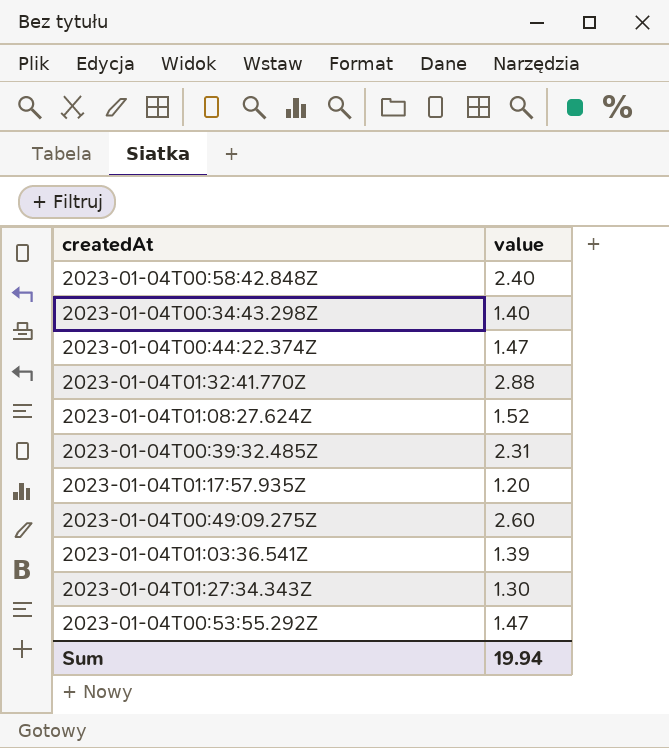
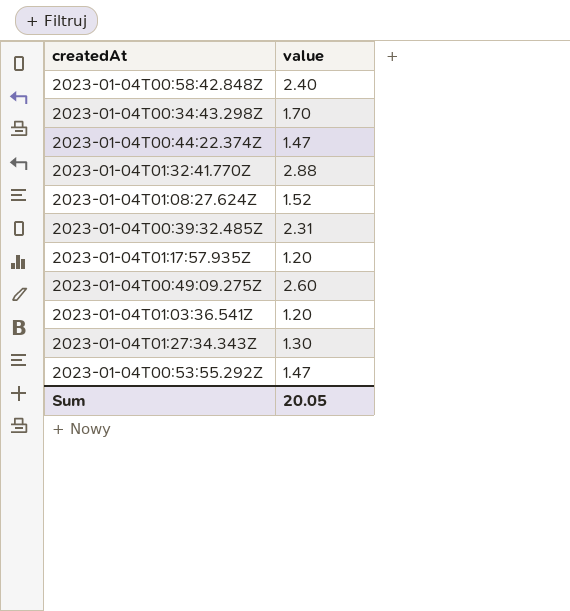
2023-01-04T00:34:43.298Z | value: 1.40 -> 1.70
2023-01-04T01:03:36.541Z | value: 1.39 -> 1.20
Sum | value: 19.94 -> 20.05

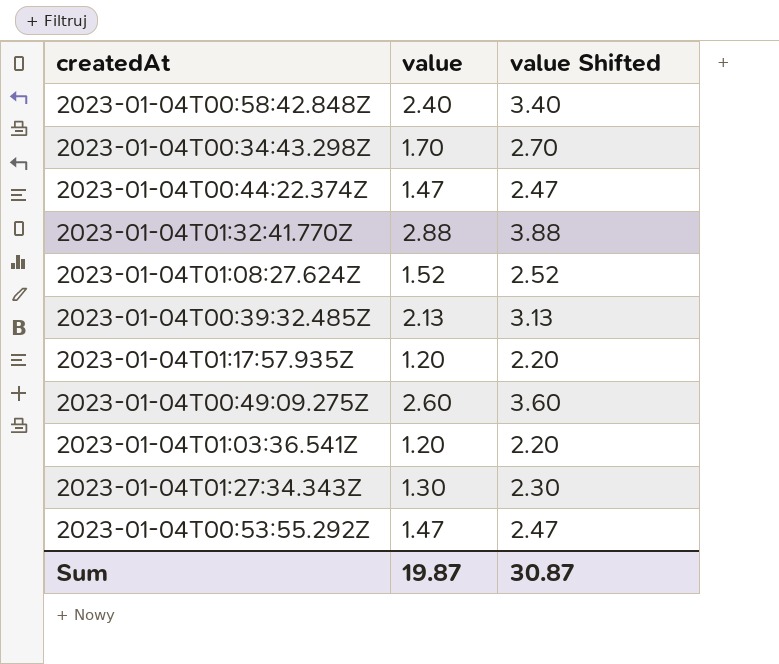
column value Shifted | formula: none -> [value] + 1
2023-01-04T00:39:32.485Z | value: 2.31 -> 2.13
Sum | value: 20.05 -> 19.87

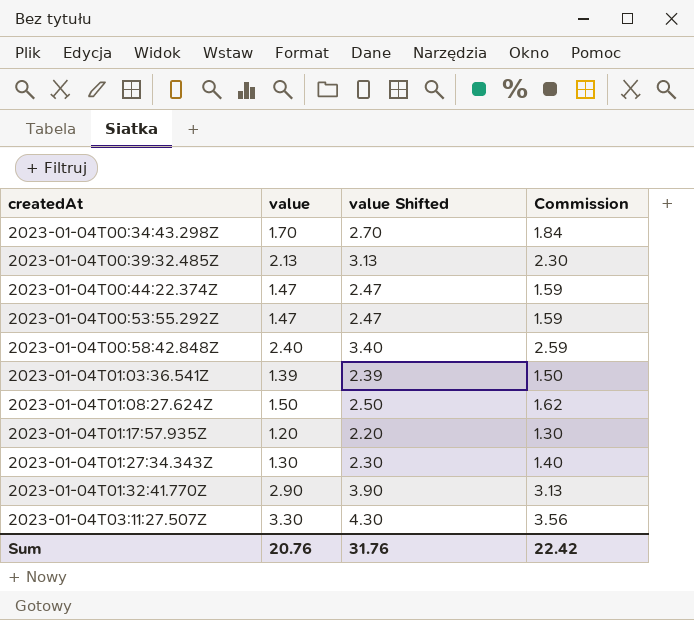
row order: none -> createdAt ascending
column Commission | formula: none -> [value] * 1.08
row 2023-01-04T00:49:09.275Z: 2.60 | 3.60 -> none
2023-01-04T01:03:36.541Z | value: 1.20 -> 1.39
2023-01-04T01:03:36.541Z | value Shifted: 2.20 -> 2.39
2023-01-04T01:08:27.624Z | value: 1.52 -> 1.50
2023-01-04T01:08:27.624Z | value Shifted: 2.52 -> 2.50
2023-01-04T01:32:41.770Z | value: 2.88 -> 2.90
2023-01-04T01:32:41.770Z | value Shifted: 3.88 -> 3.90
row 2023-01-04T03:11:27.507Z: none -> 3.30 | 4.30 | 3.56
Sum | value: 19.87 -> 20.76
Sum | value Shifted: 30.87 -> 31.76

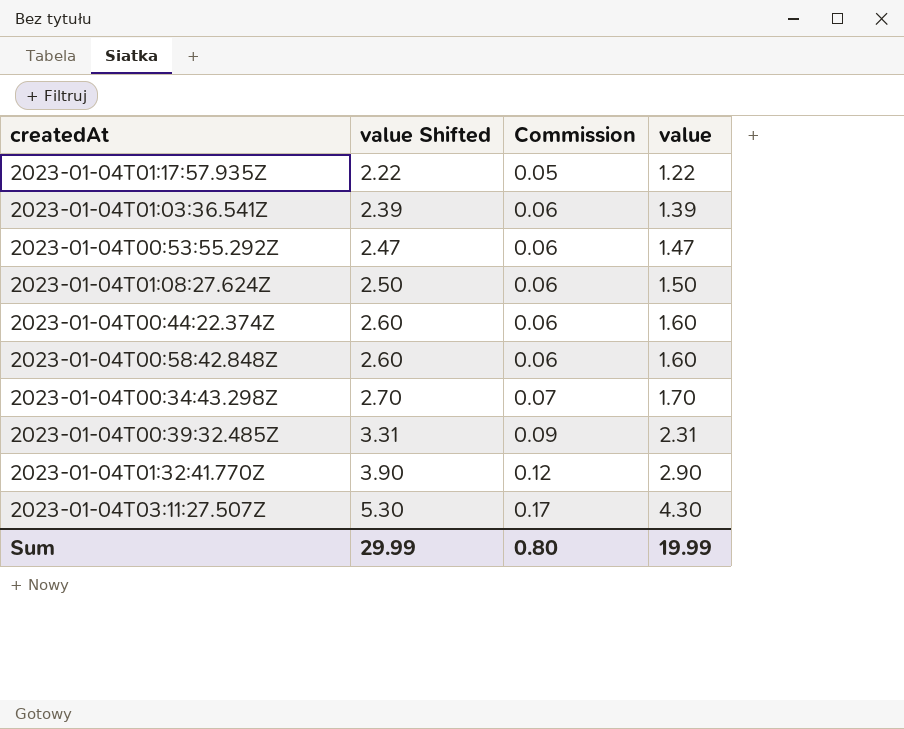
row order: createdAt ascending -> value Shifted ascending
column Commission | formula: [value] * 1.08 -> [value] * 0.04
column value | position: 2 -> 4
row 2023-01-04T01:27:34.343Z: 1.30 | 2.30 | 1.40 -> none
2023-01-04T01:17:57.935Z | value Shifted: 2.20 -> 2.22
2023-01-04T01:17:57.935Z | value: 1.20 -> 1.22
2023-01-04T00:44:22.374Z | value Shifted: 2.47 -> 2.60
2023-01-04T00:44:22.374Z | value: 1.47 -> 1.60
2023-01-04T00:58:42.848Z | value Shifted: 3.40 -> 2.60
2023-01-04T00:58:42.848Z | value: 2.40 -> 1.60
2023-01-04T00:39:32.485Z | value Shifted: 3.13 -> 3.31
2023-01-04T00:39:32.485Z | value: 2.13 -> 2.31
2023-01-04T03:11:27.507Z | value Shifted: 4.30 -> 5.30
2023-01-04T03:11:27.507Z | value: 3.30 -> 4.30
Sum | value Shifted: 31.76 -> 29.99
Sum | Commission: 22.42 -> 0.80
Sum | value: 20.76 -> 19.99

